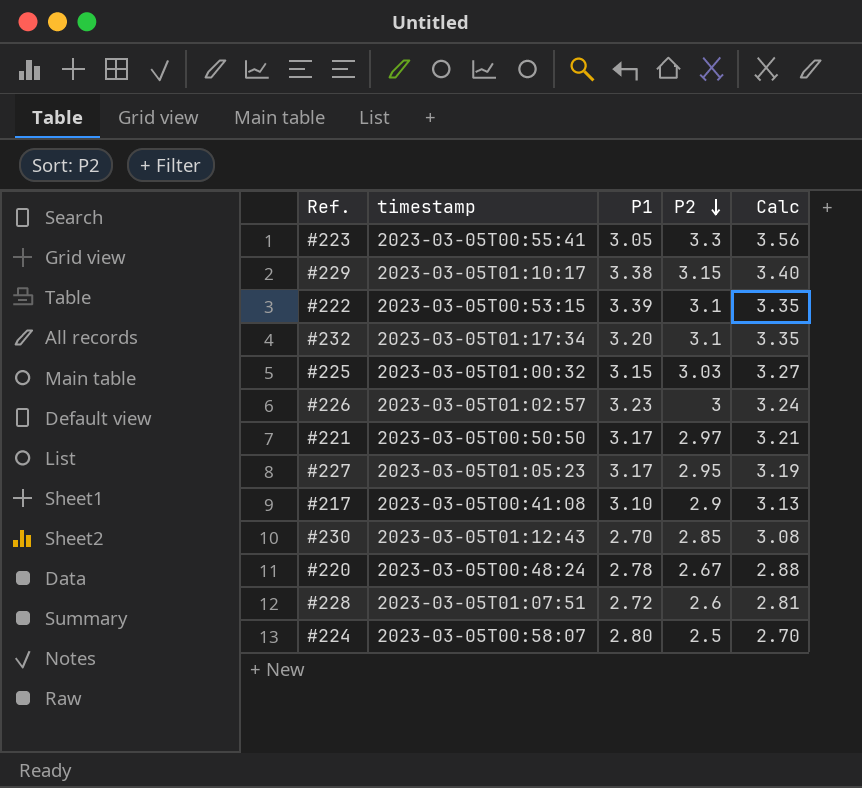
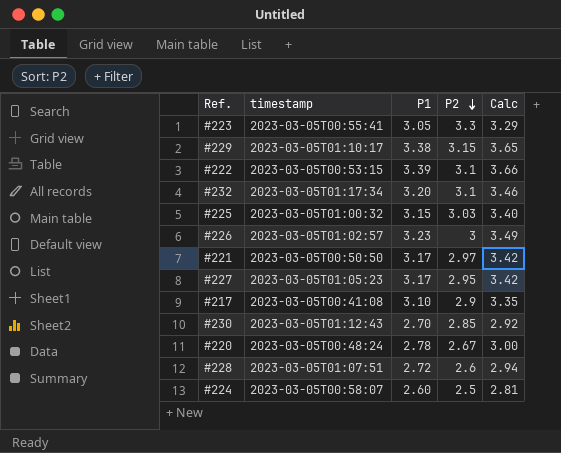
column Calc | formula: [P2] * 1.08 -> [P1] * 1.08
#224 | P1: 2.80 -> 2.60

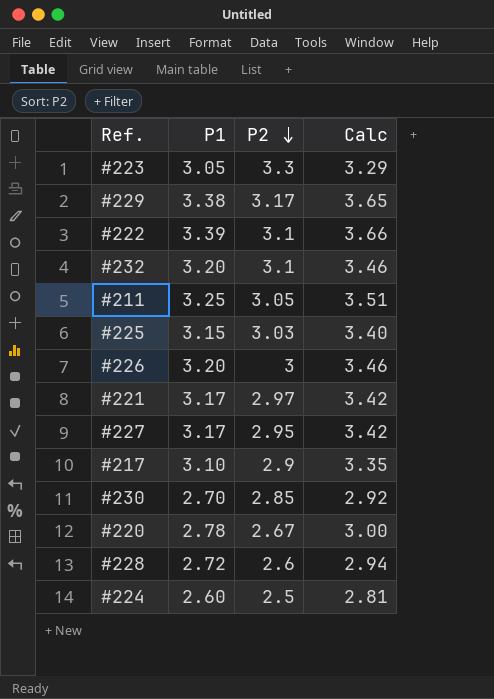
column timestamp | position: 2 -> none
#229 | P2: 3.15 -> 3.17
row #211: none -> 3.25 | 3.05 | 3.51
#226 | P1: 3.23 -> 3.20
#226 | Calc: 3.49 -> 3.46

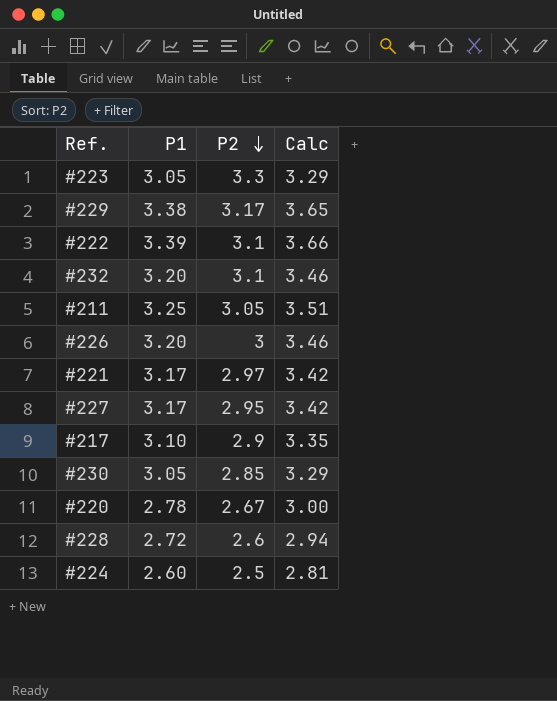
row #225: 3.15 | 3.03 | 3.40 -> none
#230 | P1: 2.70 -> 3.05
#230 | Calc: 2.92 -> 3.29

